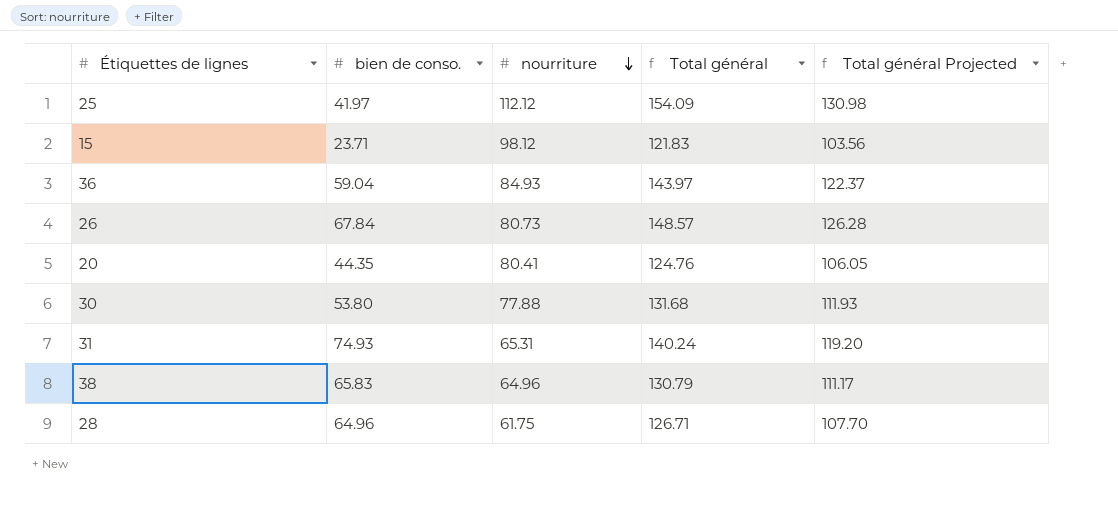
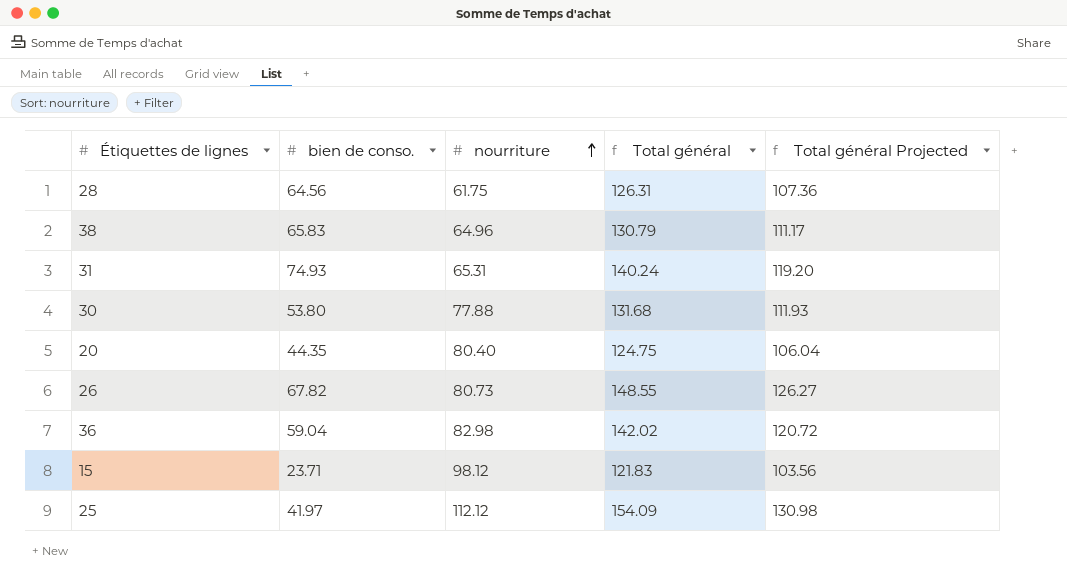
row order: nourriture descending -> nourriture ascending
28 | bien de conso.: 64.96 -> 64.56
28 | Total général: 126.71 -> 126.31
28 | Total général Projected: 107.70 -> 107.36
20 | nourriture: 80.41 -> 80.40
20 | Total général: 124.76 -> 124.75
20 | Total général Projected: 106.05 -> 106.04
26 | bien de conso.: 67.84 -> 67.82
26 | Total général: 148.57 -> 148.55
26 | Total général Projected: 126.28 -> 126.27
36 | nourriture: 84.93 -> 82.98
36 | Total général: 143.97 -> 142.02
36 | Total général Projected: 122.37 -> 120.72

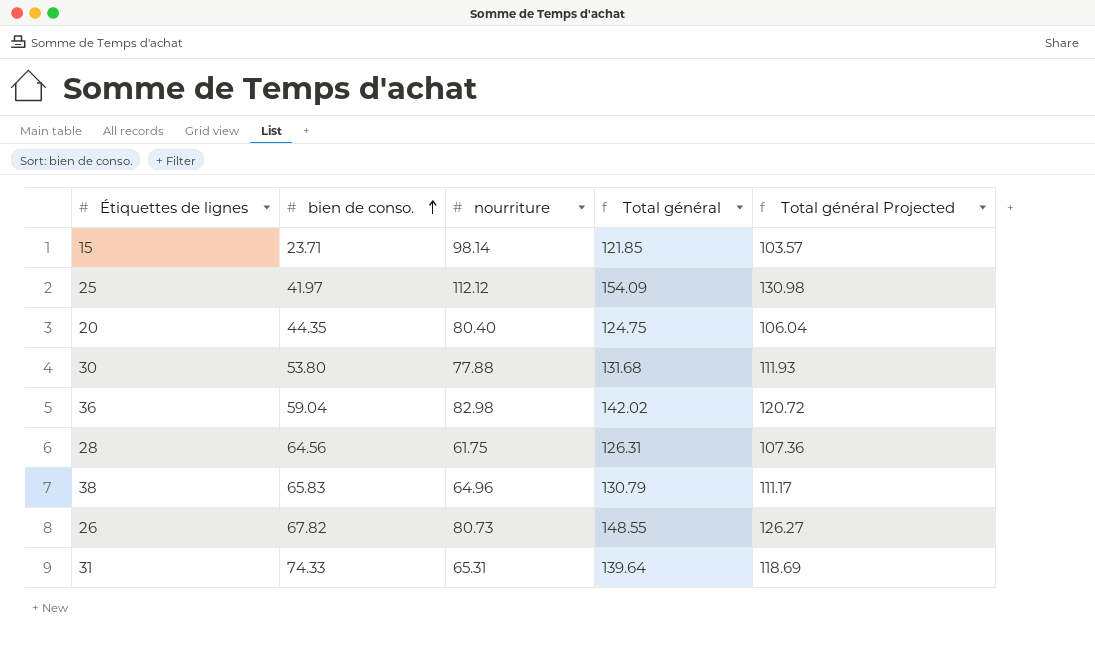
row order: nourriture ascending -> bien de conso. ascending
15 | nourriture: 98.12 -> 98.14
15 | Total général: 121.83 -> 121.85
15 | Total général Projected: 103.56 -> 103.57
31 | bien de conso.: 74.93 -> 74.33
31 | Total général: 140.24 -> 139.64
31 | Total général Projected: 119.20 -> 118.69

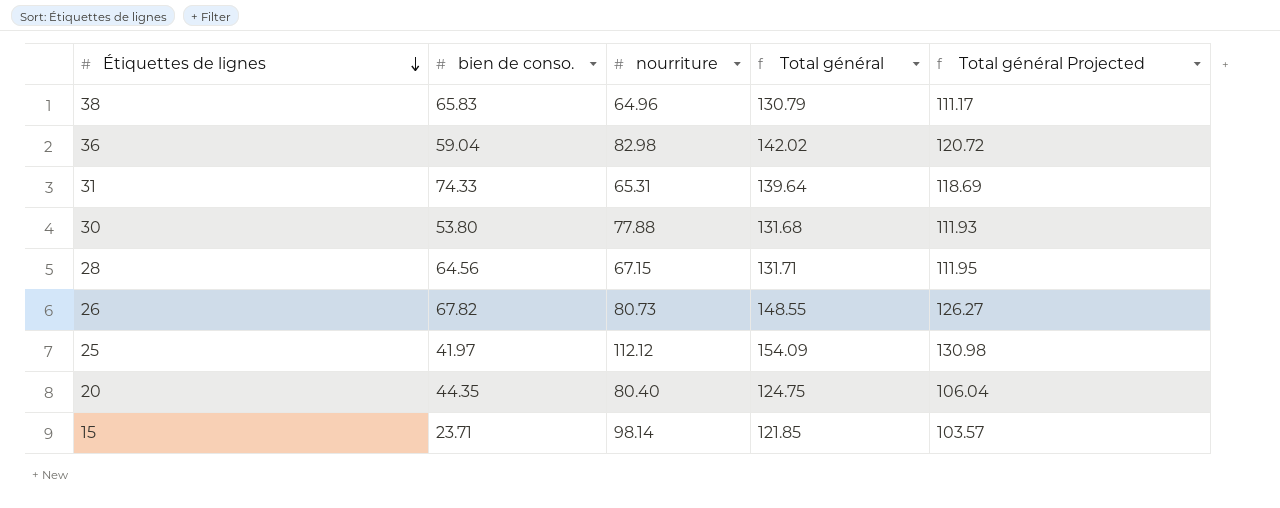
row order: bien de conso. ascending -> Étiquettes de lignes descending
28 | nourriture: 61.75 -> 67.15
28 | Total général: 126.31 -> 131.71
28 | Total général Projected: 107.36 -> 111.95

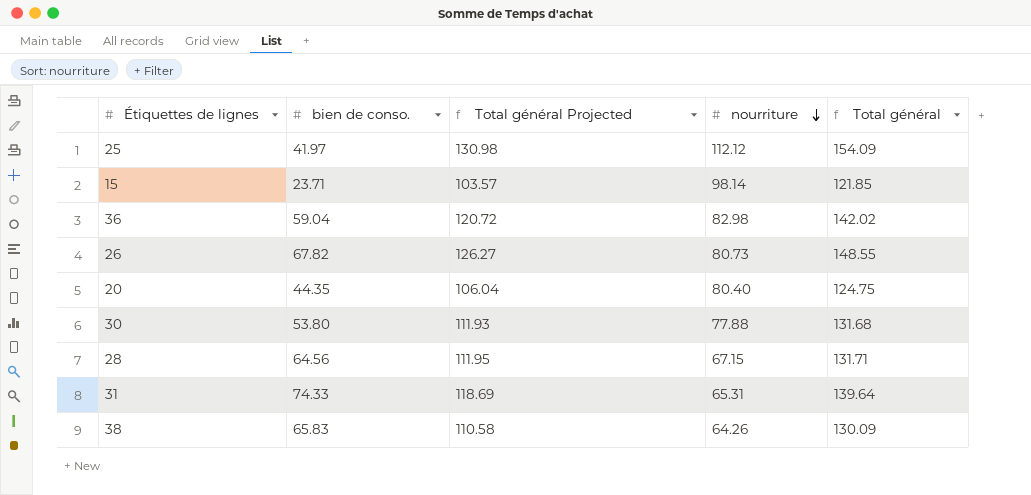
row order: Étiquettes de lignes descending -> nourriture descending
column Total général Projected | position: 5 -> 3
38 | Total général Projected: 111.17 -> 110.58
38 | nourriture: 64.96 -> 64.26
38 | Total général: 130.79 -> 130.09

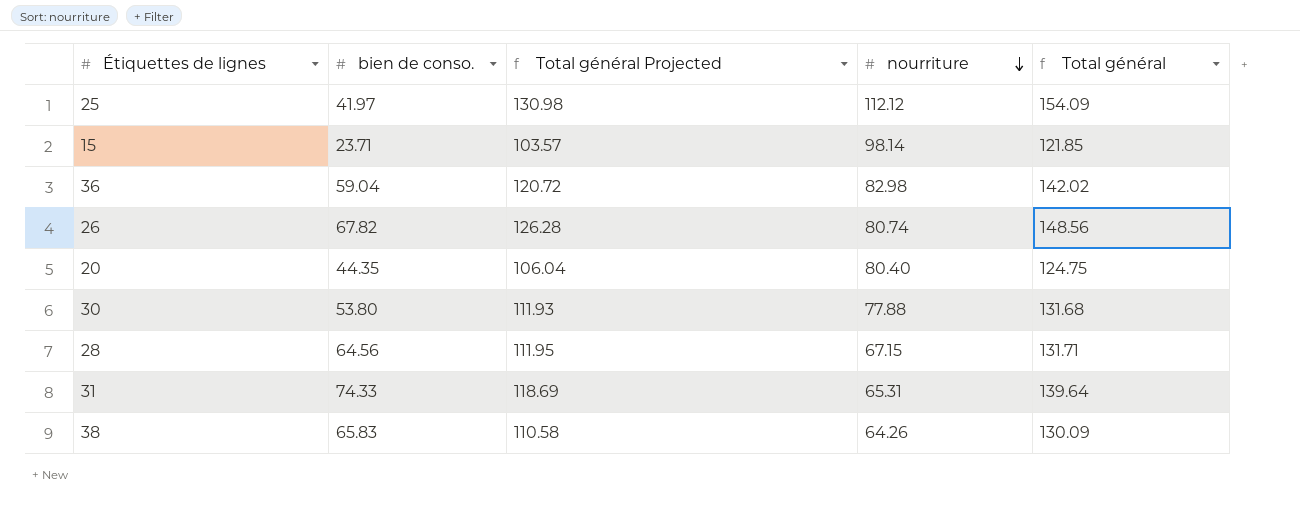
26 | Total général Projected: 126.27 -> 126.28
26 | nourriture: 80.73 -> 80.74
26 | Total général: 148.55 -> 148.56

